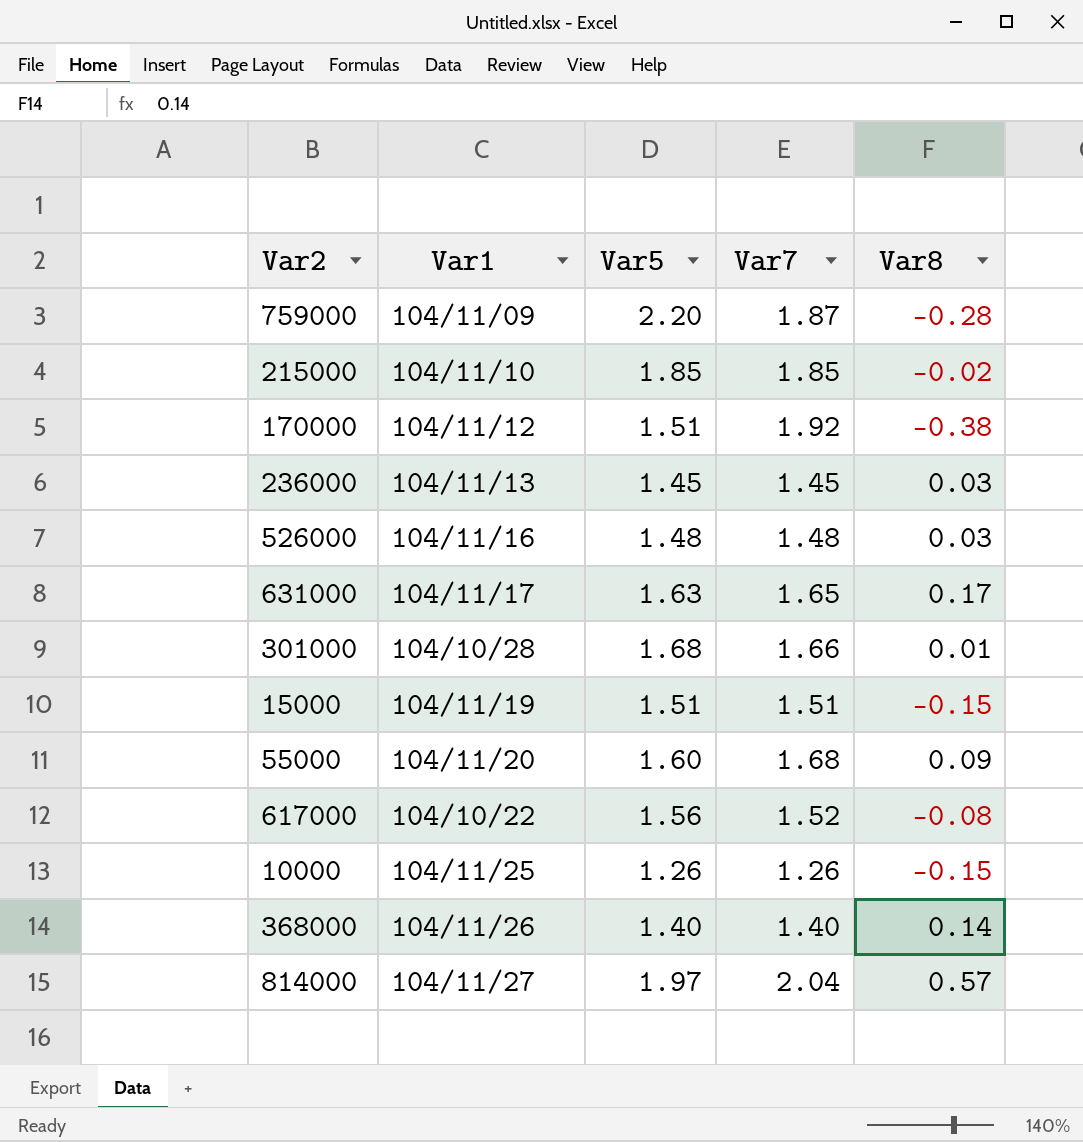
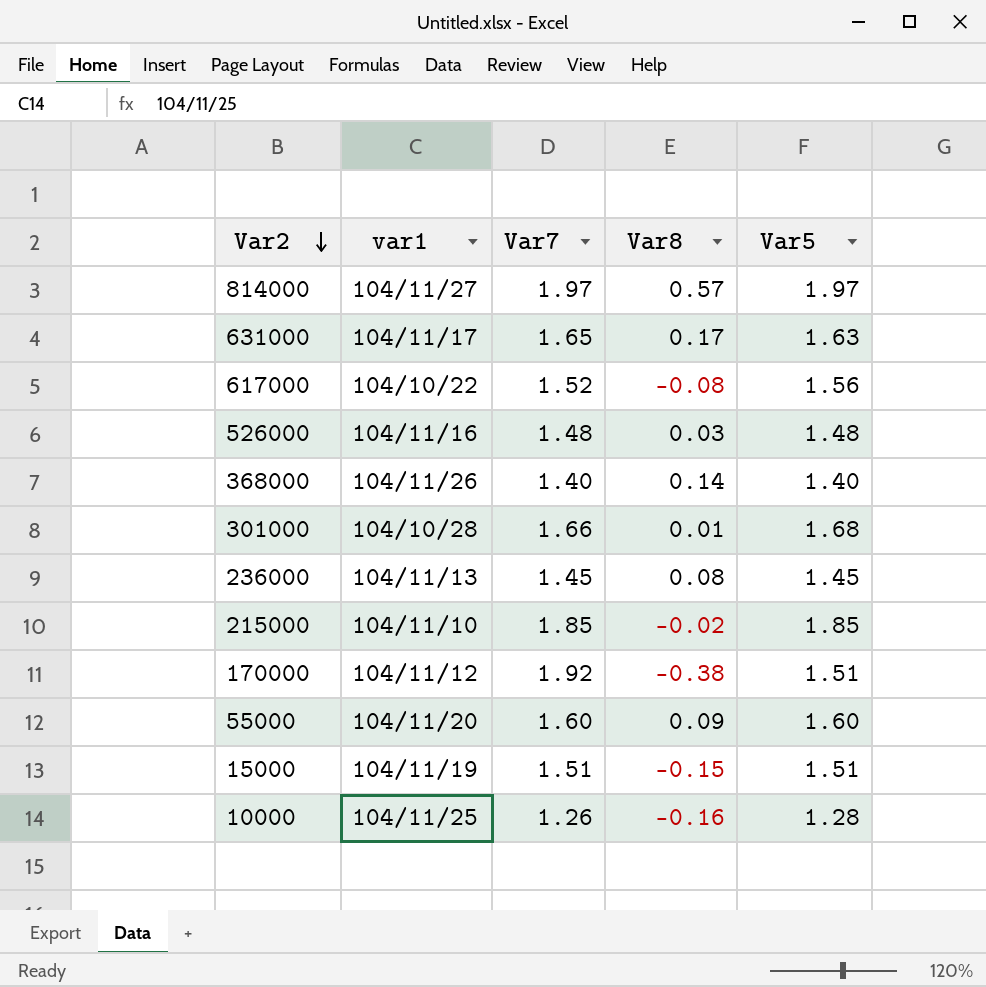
row order: none -> Var2 descending
column name: Var1 -> var1
column Var5 | position: 3 -> 5
row 759000: 104/11/09 | 2.20 | 1.87 | -0.28 -> none
814000 | Var7: 2.04 -> 1.97
236000 | Var8: 0.03 -> 0.08
55000 | Var7: 1.68 -> 1.60
10000 | Var8: -0.15 -> -0.16
10000 | Var5: 1.26 -> 1.28

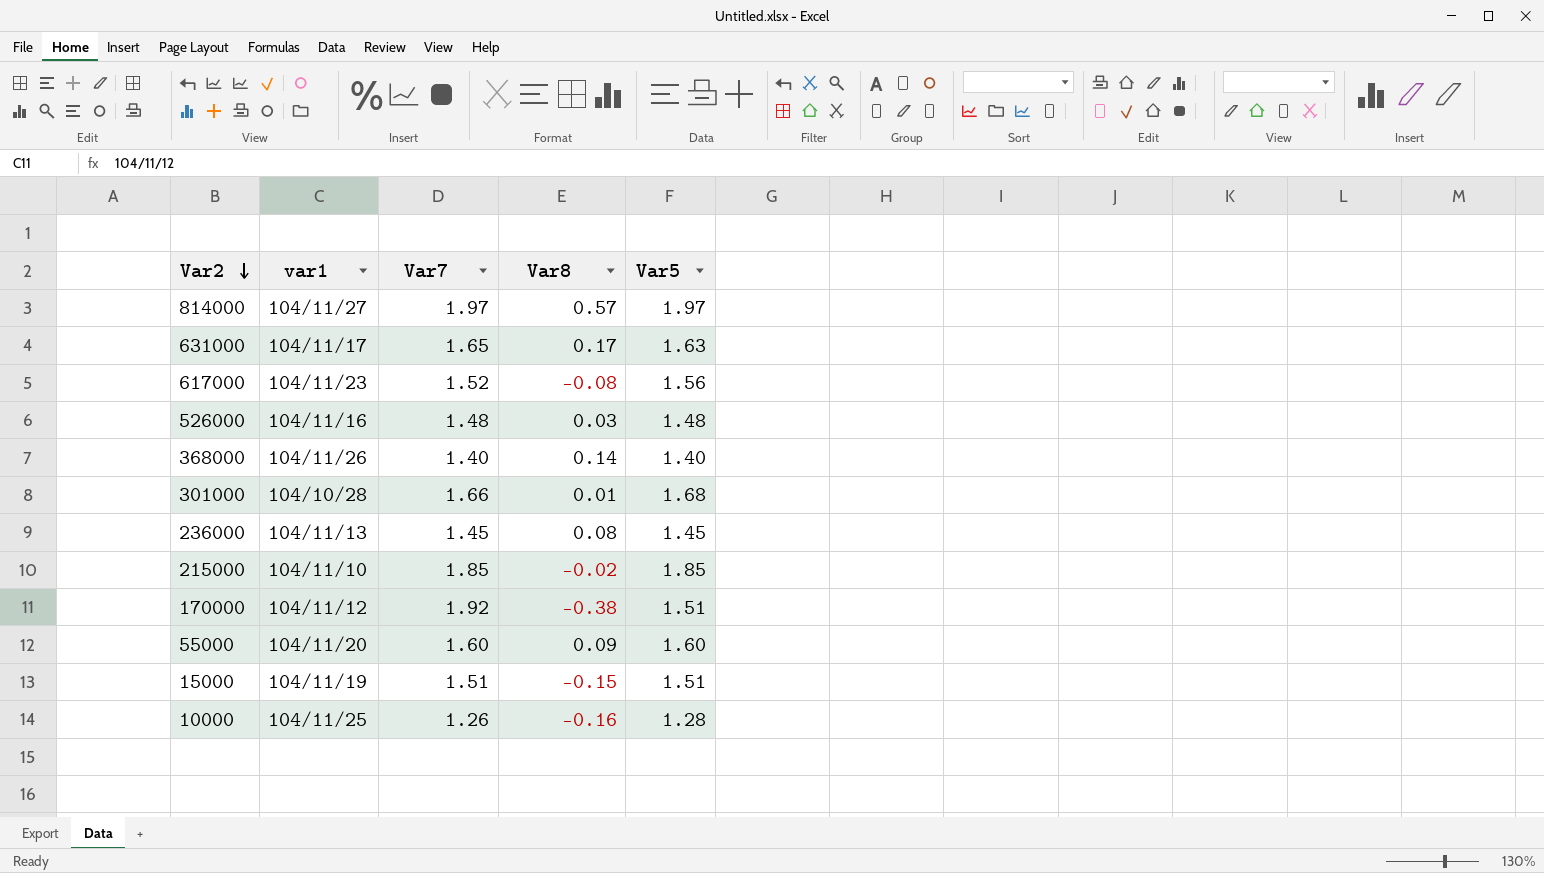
617000 | var1: 104/10/22 -> 104/11/23

